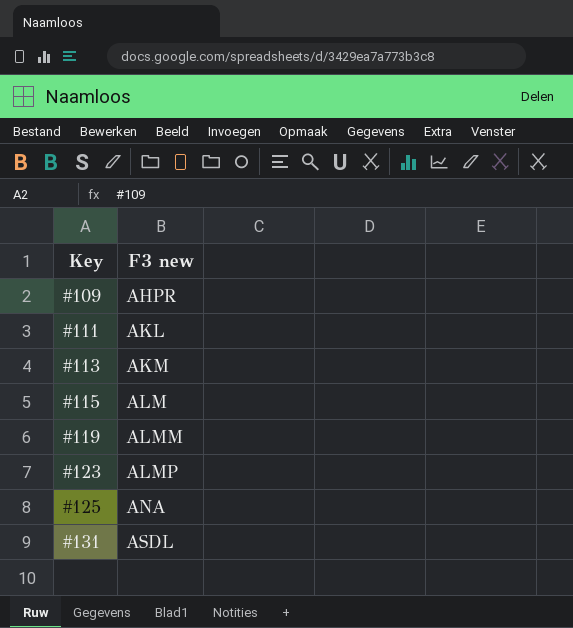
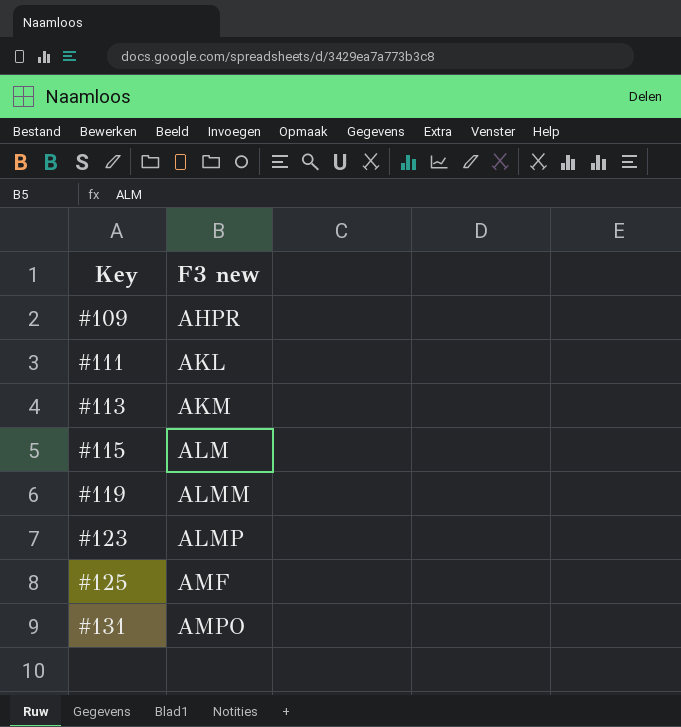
#125 | F3 new: ANA -> AMF
#131 | F3 new: ASDL -> AMPO

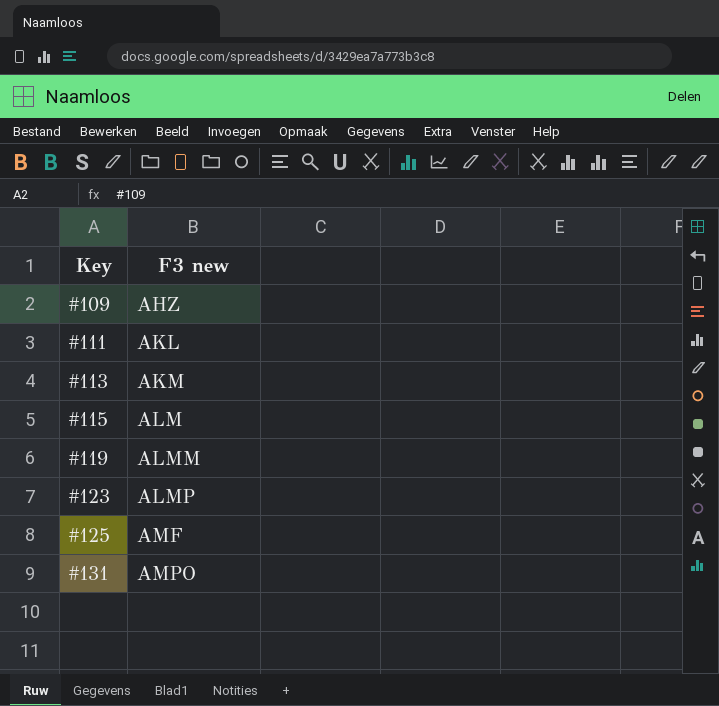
#109 | F3 new: AHPR -> AHZ

